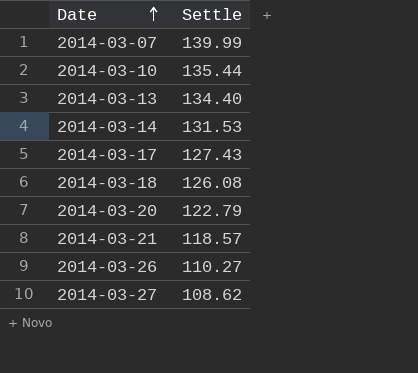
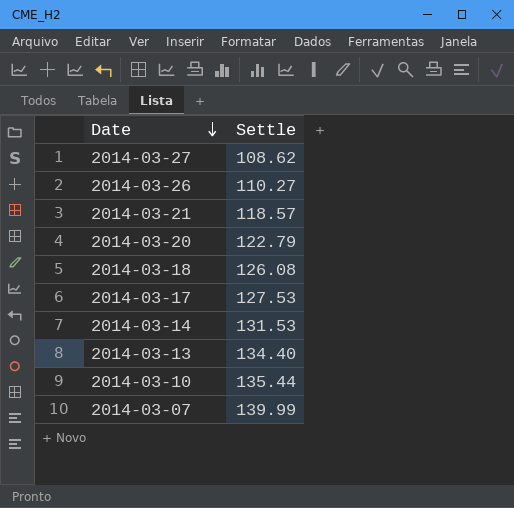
row order: Date ascending -> Date descending
2014-03-17 | Settle: 127.43 -> 127.53

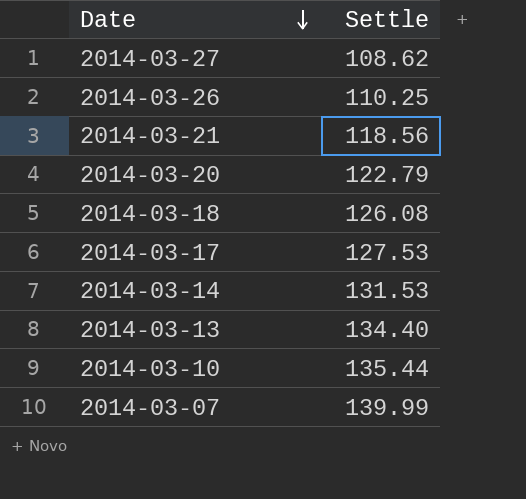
2014-03-26 | Settle: 110.27 -> 110.25
2014-03-21 | Settle: 118.57 -> 118.56

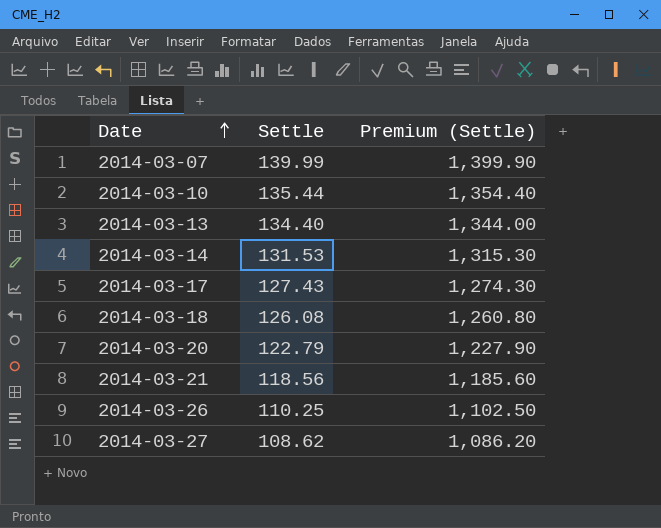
row order: Date descending -> Date ascending
column Premium (Settle) | formula: none -> [Settle] * 10
2014-03-17 | Settle: 127.53 -> 127.43

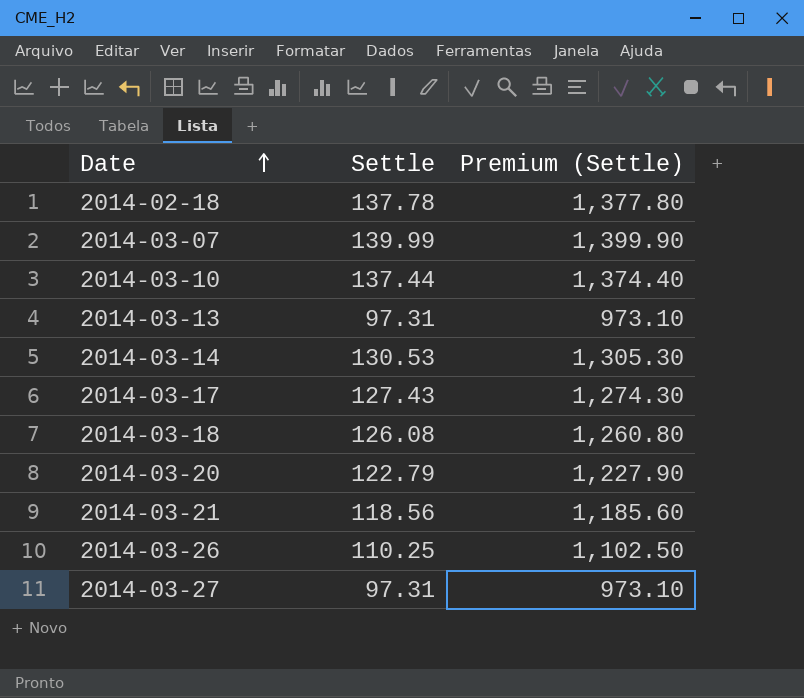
row 2014-02-18: none -> 137.78 | 1,377.80
2014-03-10 | Settle: 135.44 -> 137.44
2014-03-10 | Premium (Settle): 1,354.40 -> 1,374.40
2014-03-13 | Settle: 134.40 -> 97.31
2014-03-13 | Premium (Settle): 1,344.00 -> 973.10
2014-03-14 | Settle: 131.53 -> 130.53
2014-03-14 | Premium (Settle): 1,315.30 -> 1,305.30
2014-03-27 | Settle: 108.62 -> 97.31
2014-03-27 | Premium (Settle): 1,086.20 -> 973.10

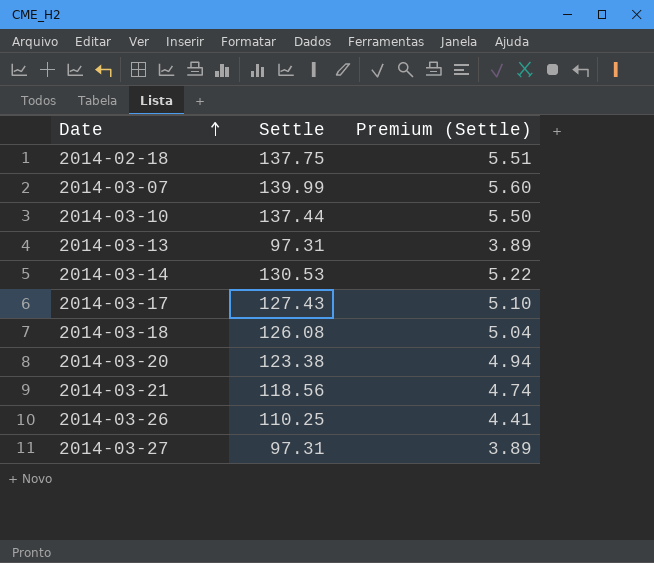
column Premium (Settle) | formula: [Settle] * 10 -> [Settle] * 0.04
2014-02-18 | Settle: 137.78 -> 137.75
2014-03-20 | Settle: 122.79 -> 123.38

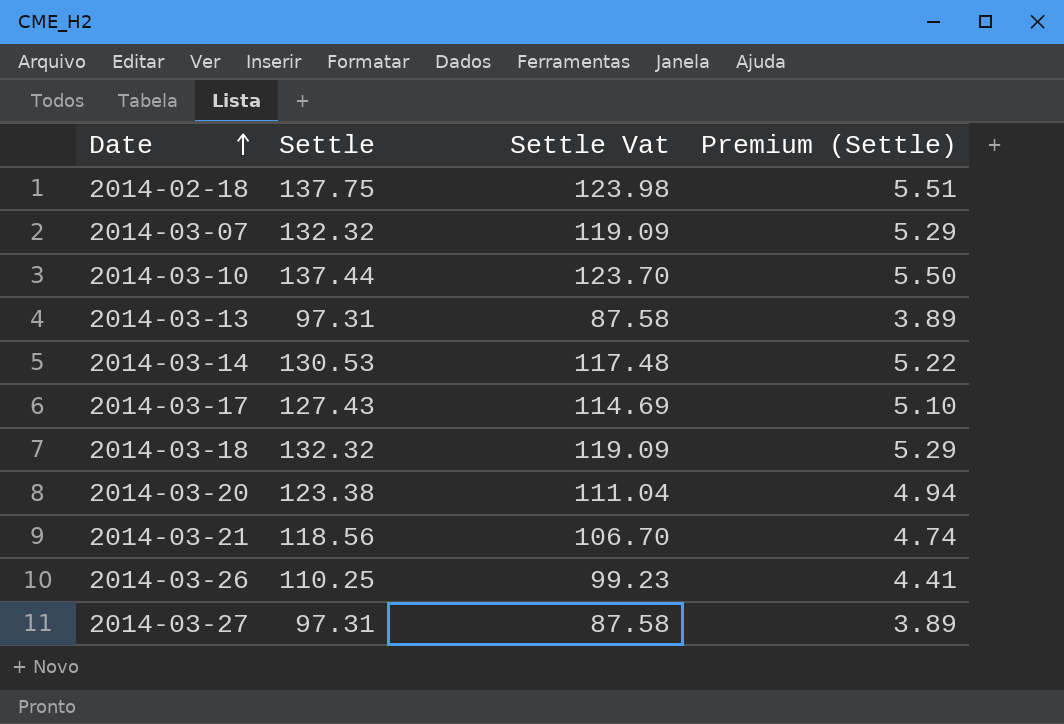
column Settle Vat | formula: none -> [Settle] * 0.9
2014-03-07 | Settle: 139.99 -> 132.32
2014-03-07 | Premium (Settle): 5.60 -> 5.29
2014-03-18 | Settle: 126.08 -> 132.32
2014-03-18 | Premium (Settle): 5.04 -> 5.29

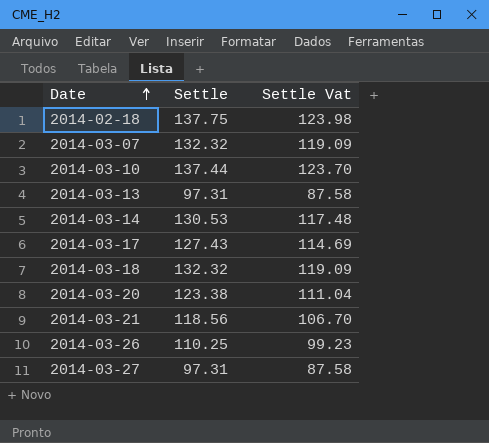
column Premium (Settle) | formula: [Settle] * 0.04 -> none

